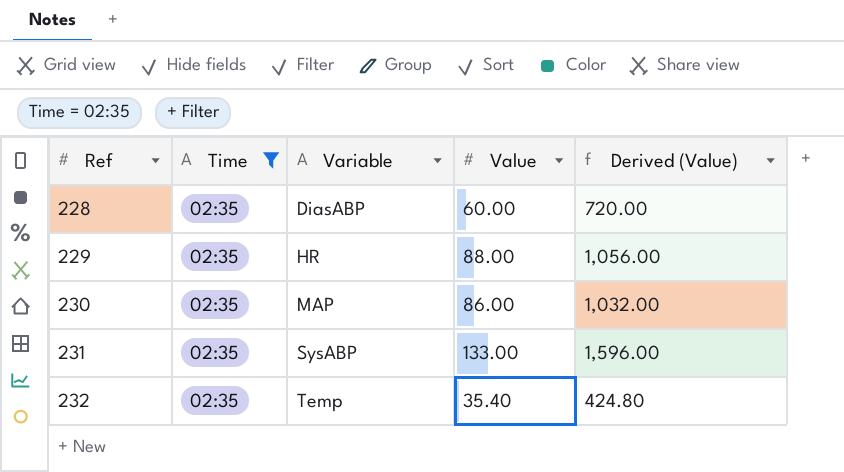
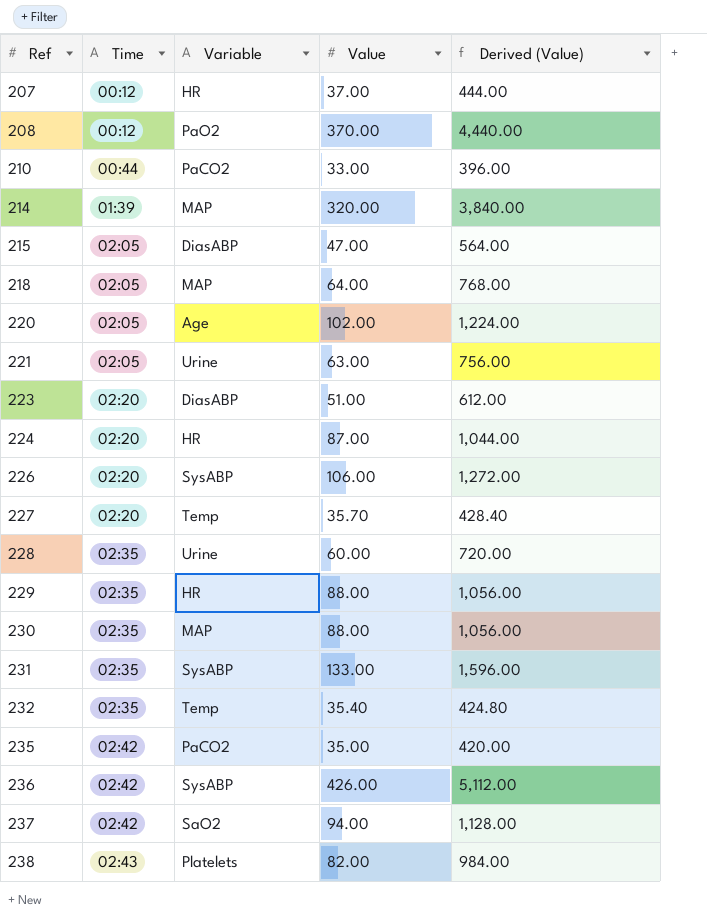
filter: Time = 02:35 -> none
228 | Variable: DiasABP -> Urine
230 | Value: 86.00 -> 88.00
230 | Derived (Value): 1,032.00 -> 1,056.00

